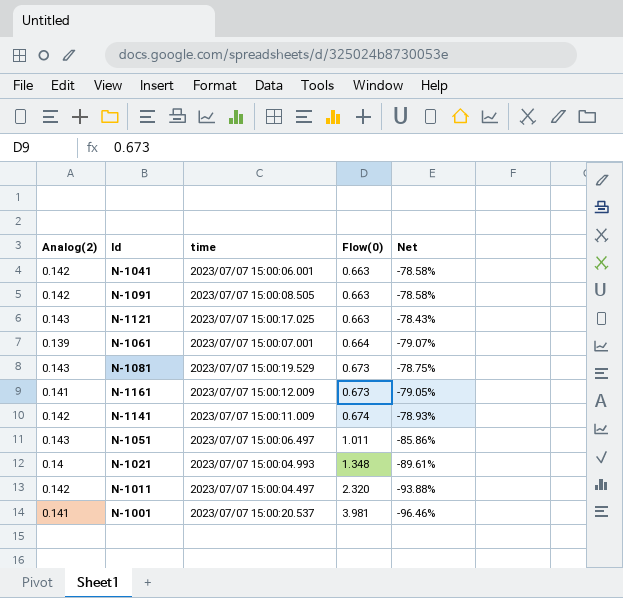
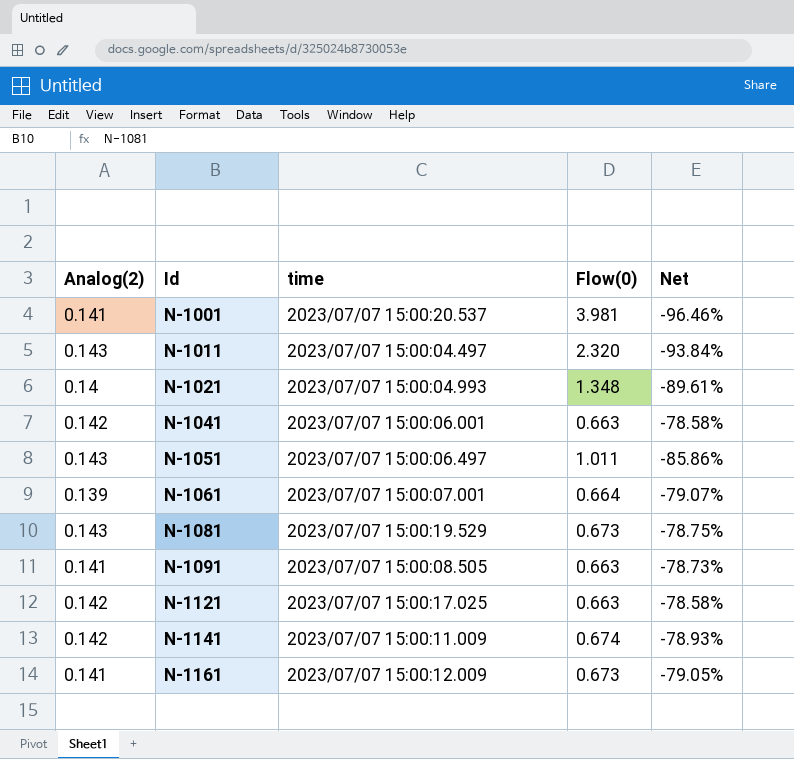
row order: Flow(0) ascending -> Id ascending
N-1011 | Analog(2): 0.142 -> 0.143
N-1011 | Net: -93.88% -> -93.84%
N-1091 | Analog(2): 0.142 -> 0.141
N-1091 | Net: -78.58% -> -78.73%
N-1121 | Analog(2): 0.143 -> 0.142
N-1121 | Net: -78.43% -> -78.58%

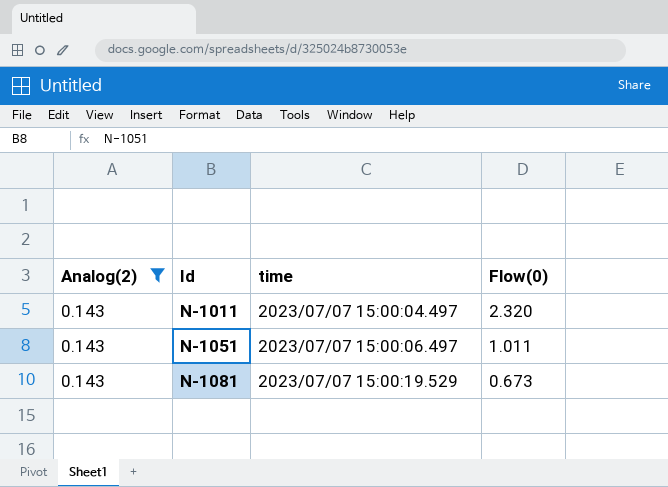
filter: none -> Analog(2) = 0.143
column Net | formula: ([Analog(2)] - [Flow(0)]) / [Flow(0)] -> none

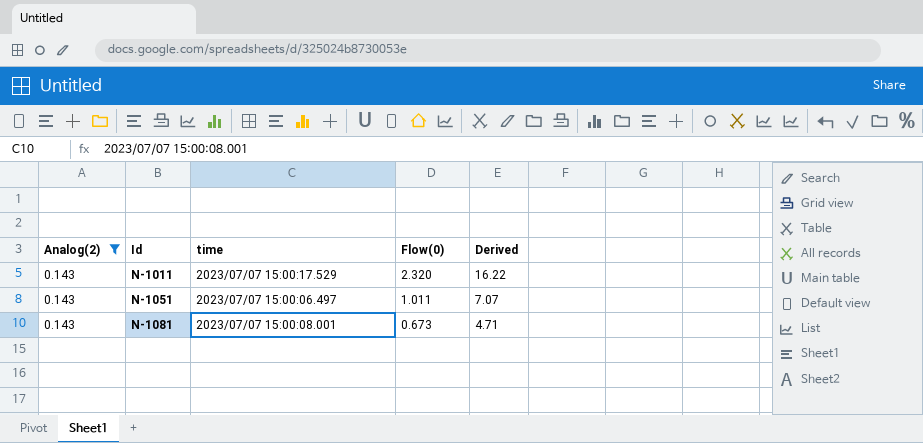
column Derived | formula: none -> [Flow(0)] / [Analog(2)]
N-1011 | time: 2023/07/07 15:00:04.497 -> 2023/07/07 15:00:17.529
N-1081 | time: 2023/07/07 15:00:19.529 -> 2023/07/07 15:00:08.001

